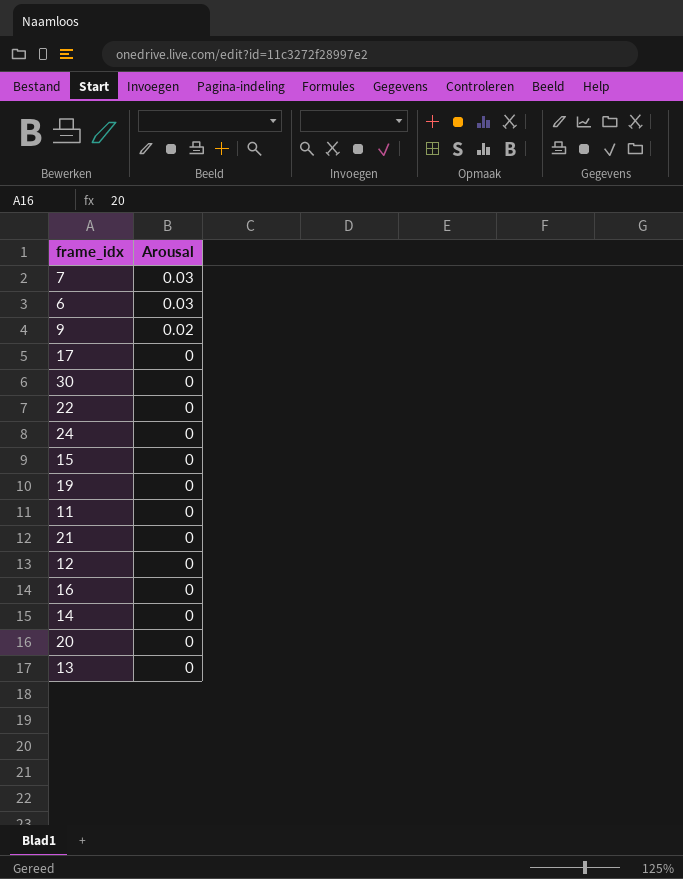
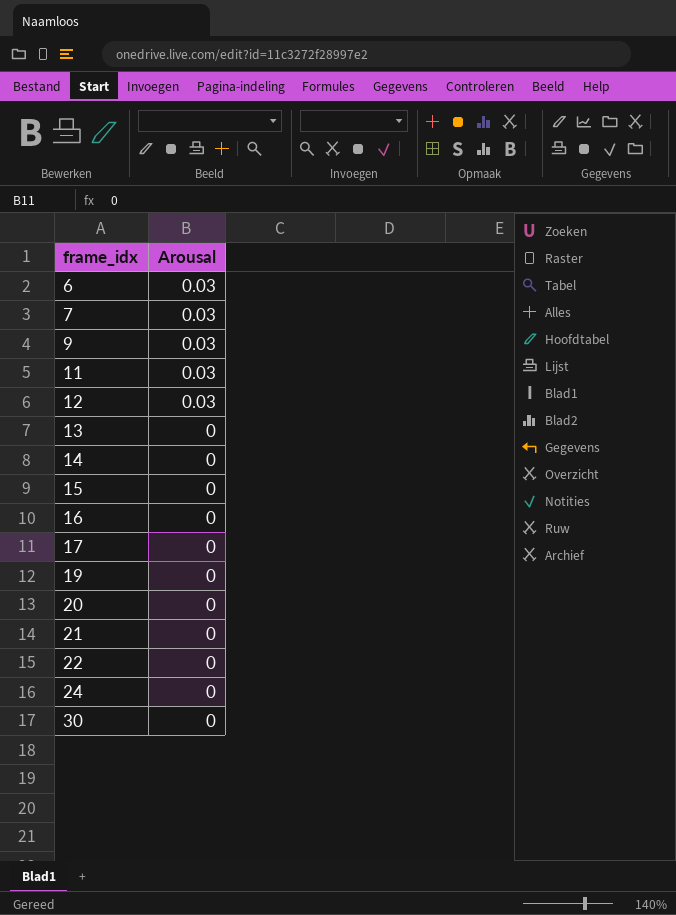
row order: Arousal descending -> frame_idx ascending
9 | Arousal: 0.02 -> 0.03
11 | Arousal: 0 -> 0.03
12 | Arousal: 0 -> 0.03

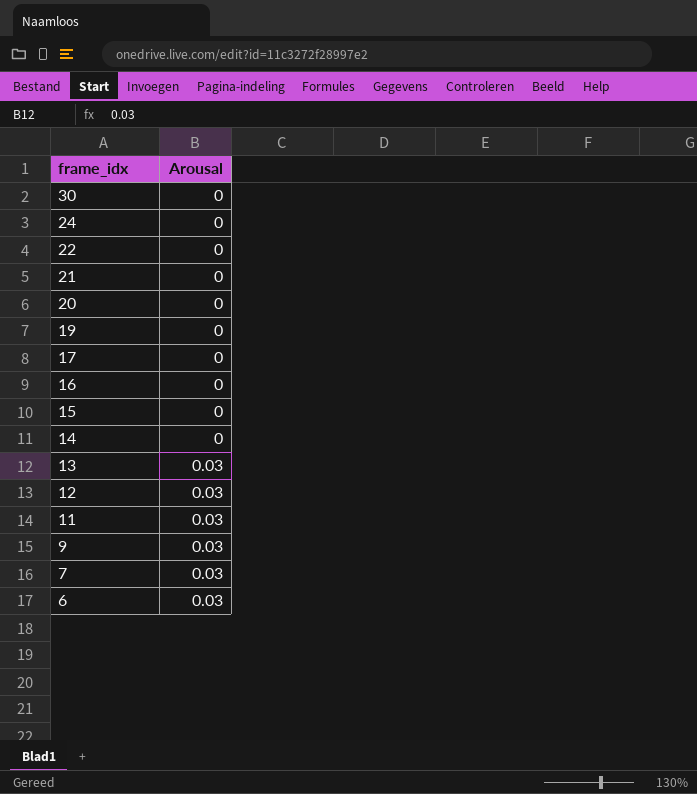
row order: frame_idx ascending -> frame_idx descending
13 | Arousal: 0 -> 0.03

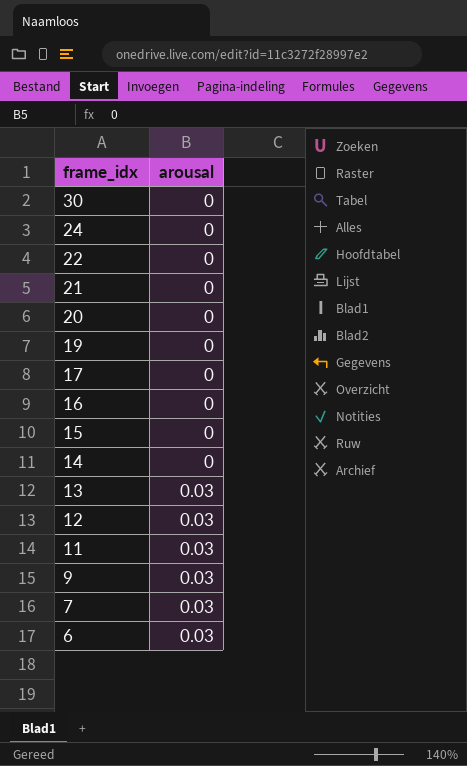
column name: Arousal -> arousal

